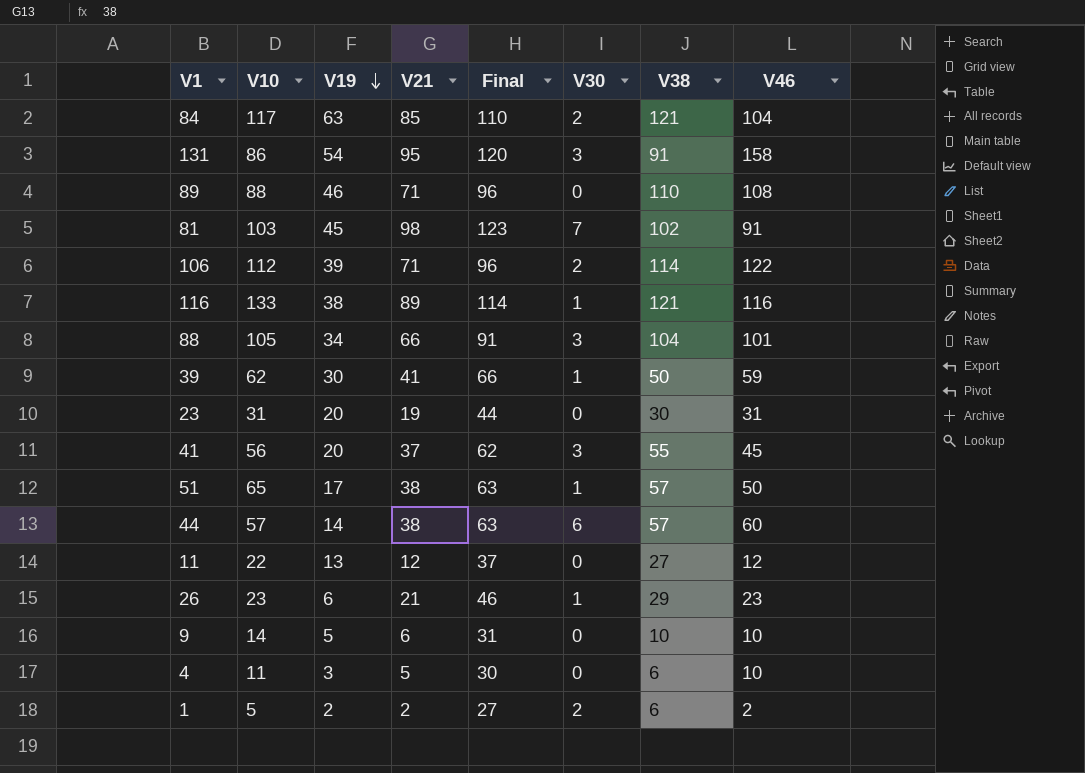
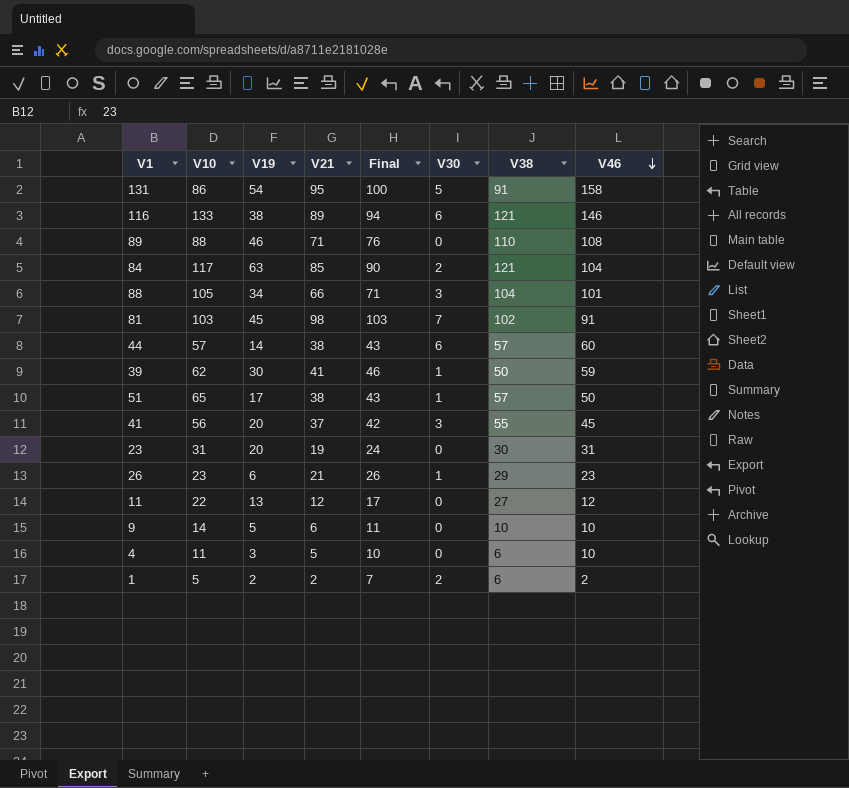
row order: V19 descending -> V46 descending
column Final | formula: [V21] + 25 -> [V21] + 5
row 106: 112 | 39 | 71 | 96 | 2 | 114 | 122 -> none
131 | V30: 3 -> 5
116 | V30: 1 -> 6
116 | V46: 116 -> 146

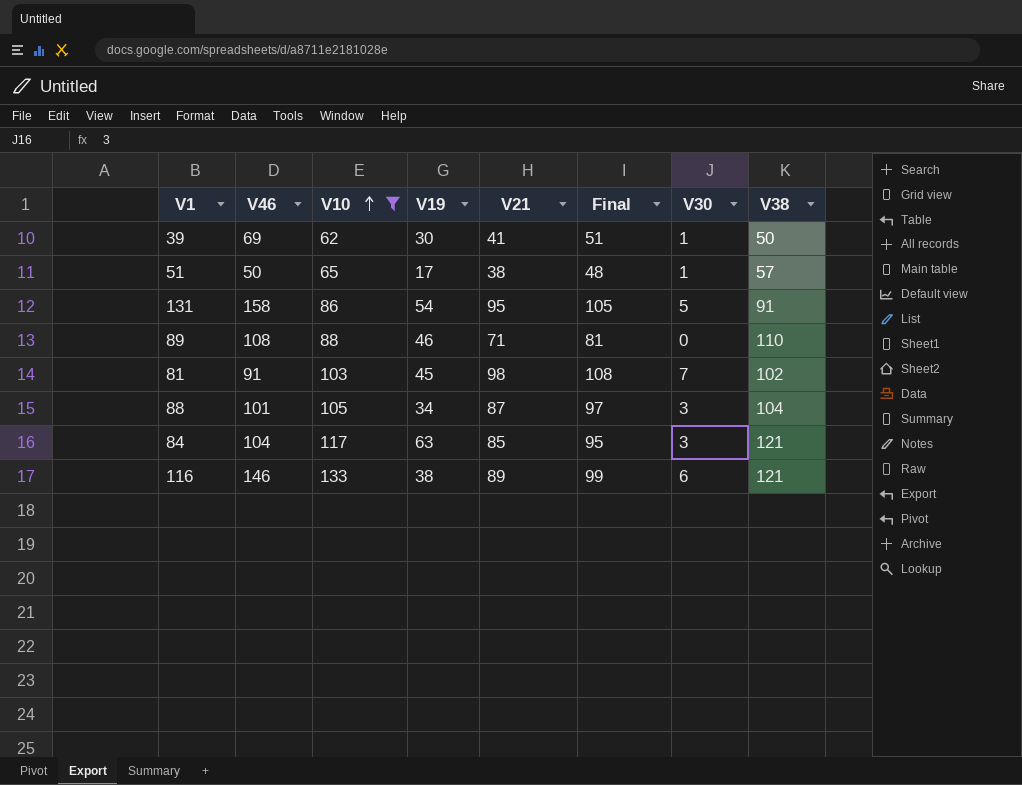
filter: none -> V10 >= 62
row order: V46 descending -> V10 ascending
column V46 | position: 8 -> 2
column Final | formula: [V21] + 5 -> [V21] + 10
39 | V46: 59 -> 69
88 | V21: 66 -> 87
84 | V30: 2 -> 3

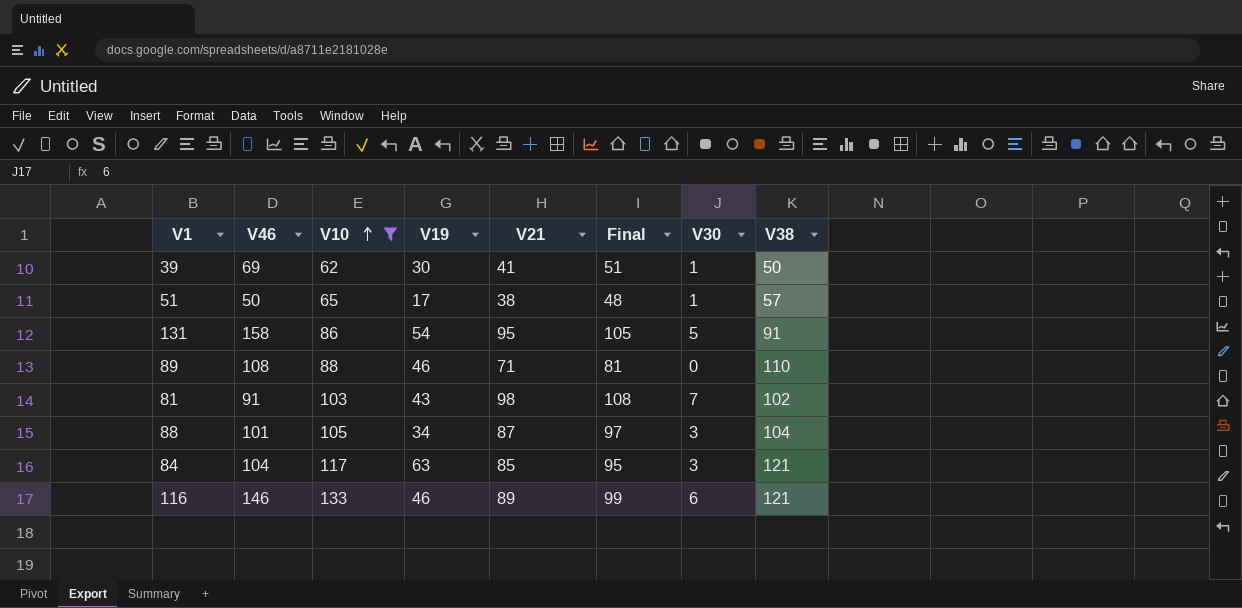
81 | V19: 45 -> 43
116 | V19: 38 -> 46

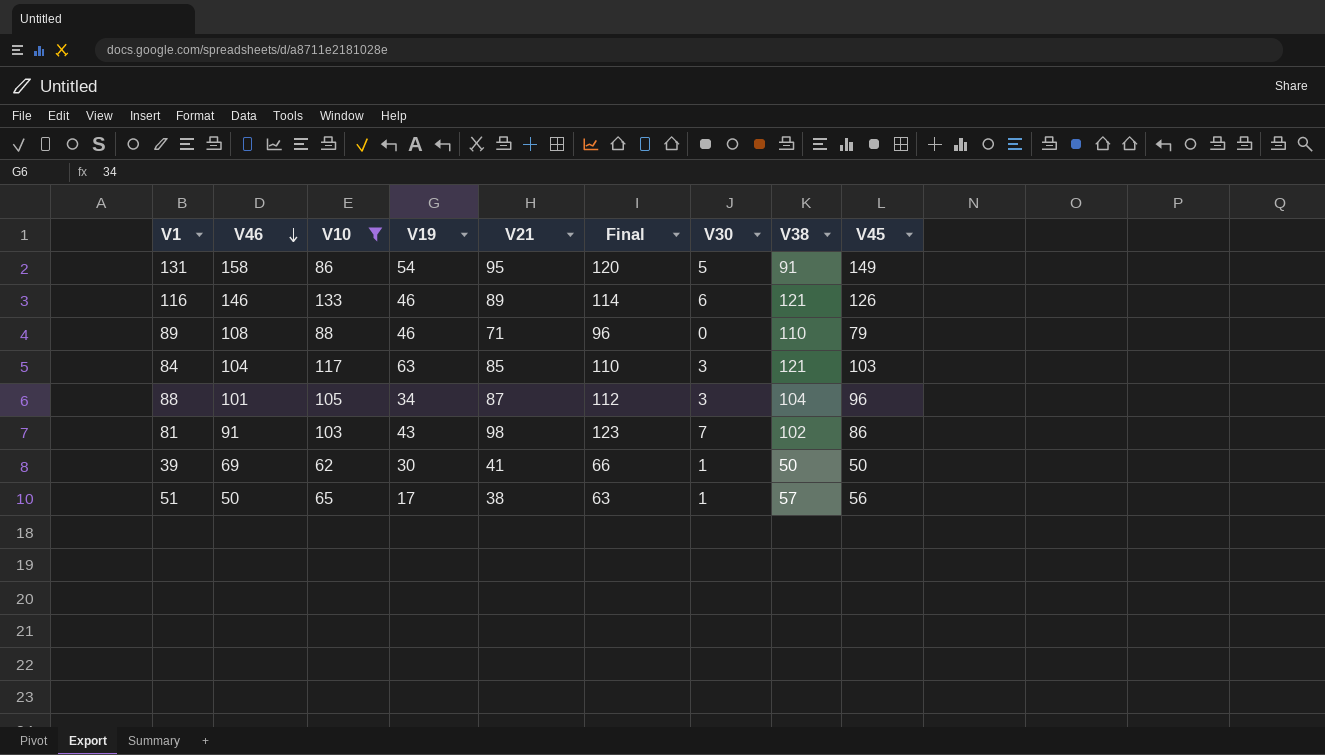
row order: V10 ascending -> V46 descending
column Final | formula: [V21] + 10 -> [V21] + 25
column V45 | position: none -> 9

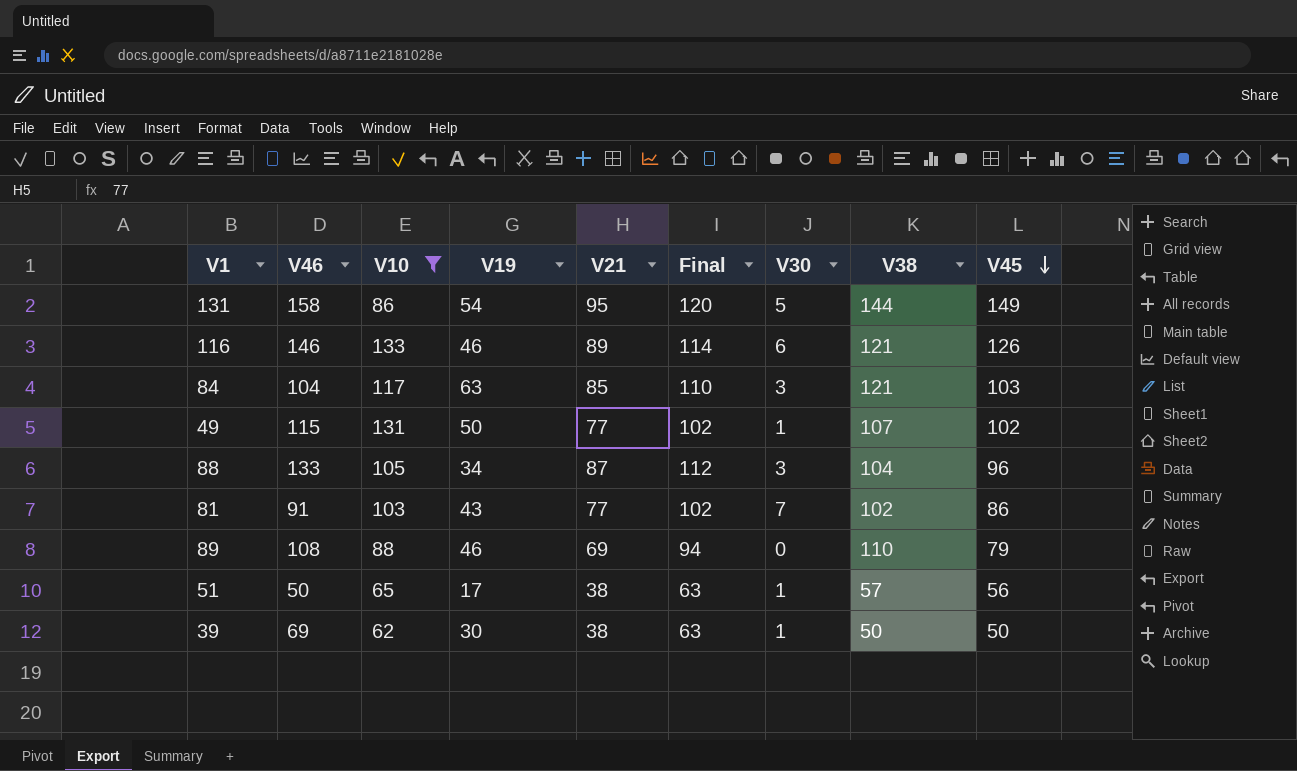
row order: V46 descending -> V45 descending
131 | V38: 91 -> 144
row 49: none -> 115 | 131 | 50 | 77 | 102 | 1 | 107 | 102
88 | V46: 101 -> 133
81 | V21: 98 -> 77
81 | Final: 123 -> 102
89 | V21: 71 -> 69
89 | Final: 96 -> 94
39 | V21: 41 -> 38
39 | Final: 66 -> 63

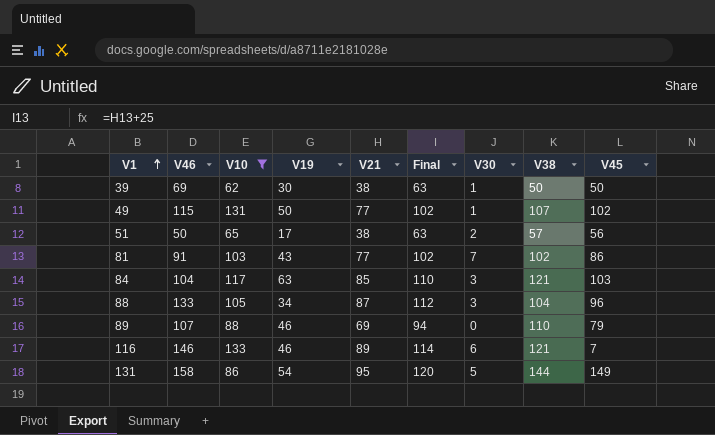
row order: V45 descending -> V1 ascending
51 | V30: 1 -> 2
89 | V46: 108 -> 107
116 | V45: 126 -> 7

